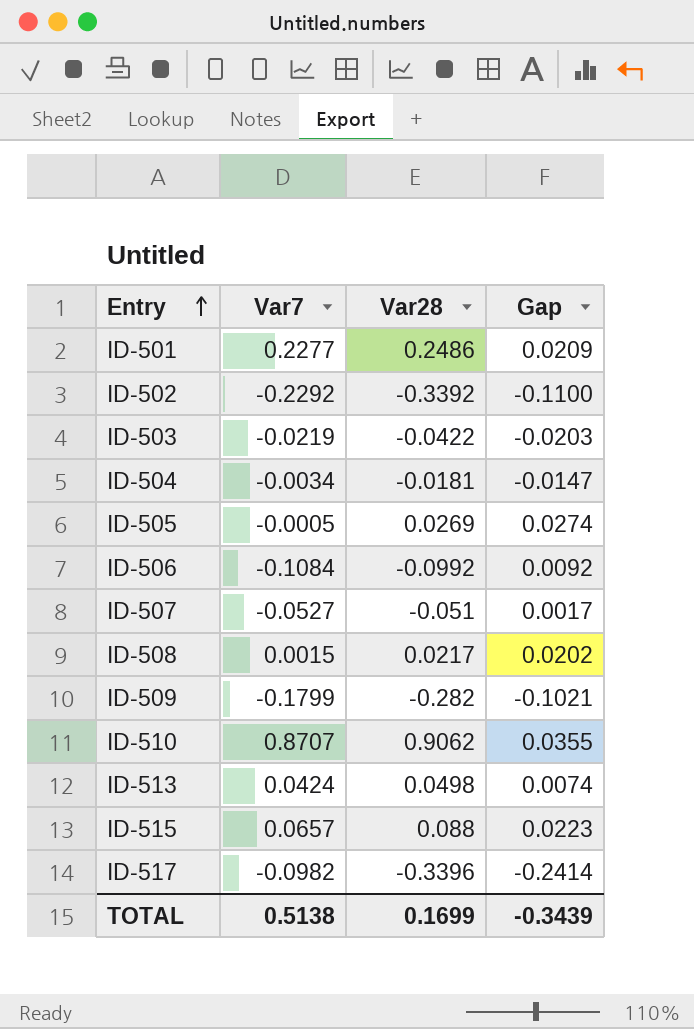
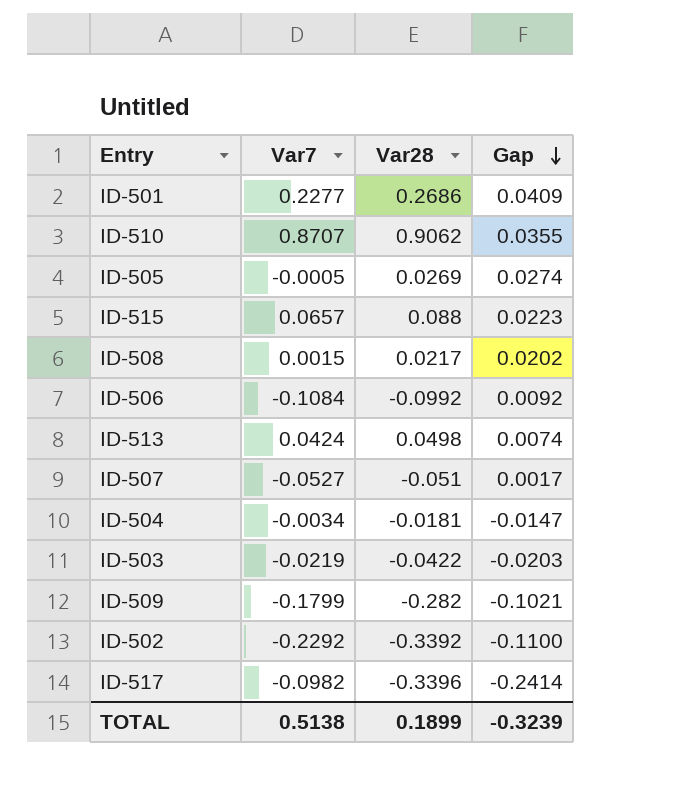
row order: Entry ascending -> Gap descending
ID-501 | Var28: 0.2486 -> 0.2686
ID-501 | Gap: 0.0209 -> 0.0409
TOTAL | Var28: 0.1699 -> 0.1899
TOTAL | Gap: -0.3439 -> -0.3239

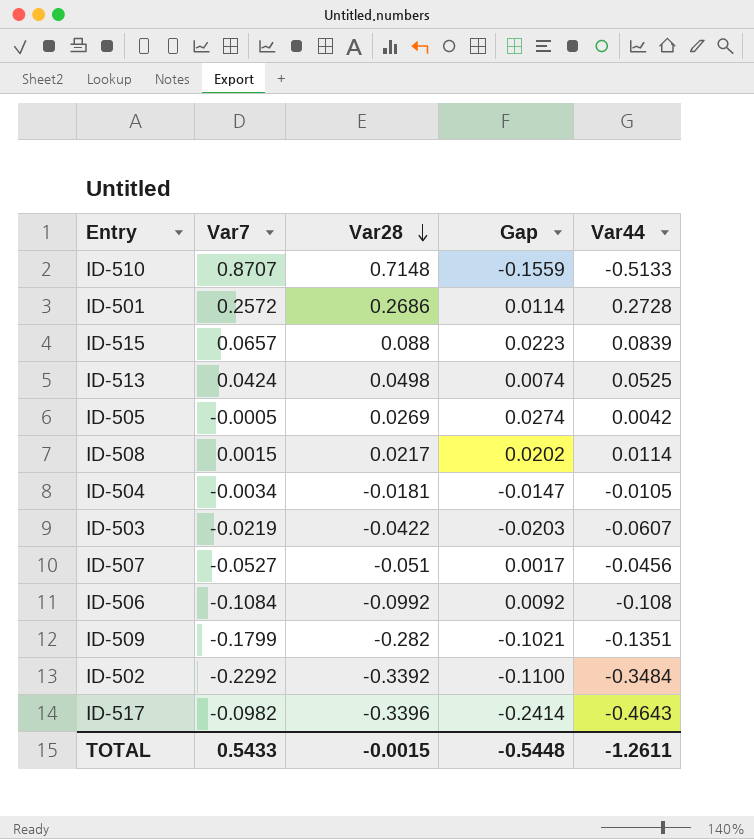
row order: Gap descending -> Var28 descending
column Var44 | position: none -> 5
ID-510 | Var28: 0.9062 -> 0.7148
ID-510 | Gap: 0.0355 -> -0.1559
ID-501 | Var7: 0.2277 -> 0.2572
ID-501 | Gap: 0.0409 -> 0.0114
TOTAL | Var7: 0.5138 -> 0.5433
TOTAL | Var28: 0.1899 -> -0.0015
TOTAL | Gap: -0.3239 -> -0.5448

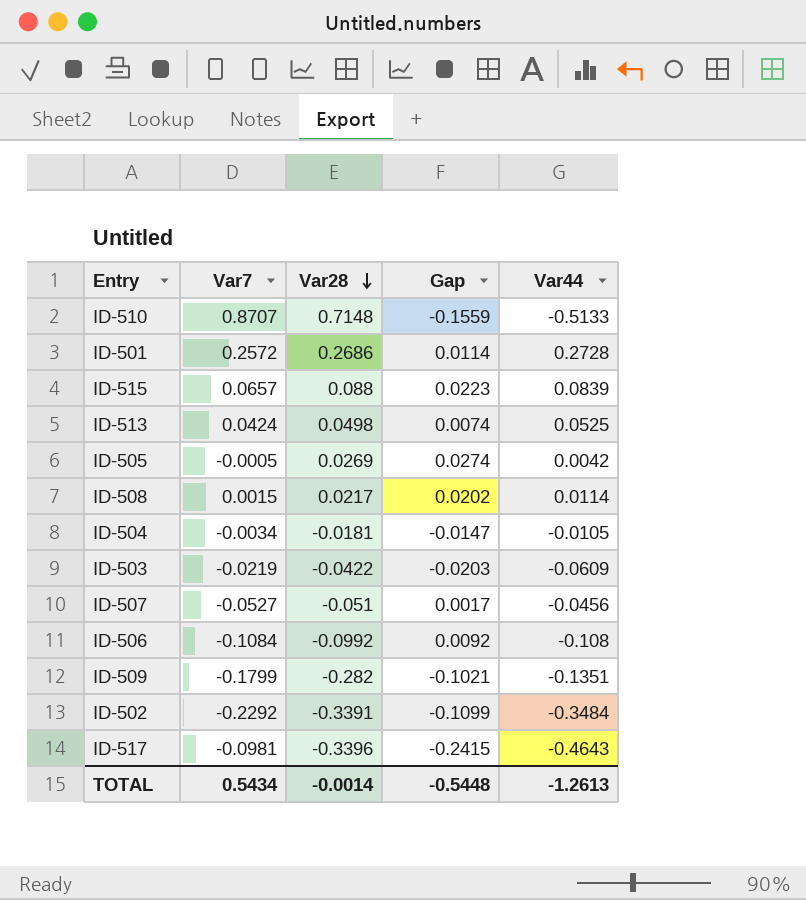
ID-503 | Var44: -0.0607 -> -0.0609
ID-502 | Var28: -0.3392 -> -0.3391
ID-502 | Gap: -0.1100 -> -0.1099
ID-517 | Var7: -0.0982 -> -0.0981
ID-517 | Gap: -0.2414 -> -0.2415
TOTAL | Var7: 0.5433 -> 0.5434
TOTAL | Var28: -0.0015 -> -0.0014
TOTAL | Var44: -1.2611 -> -1.2613

